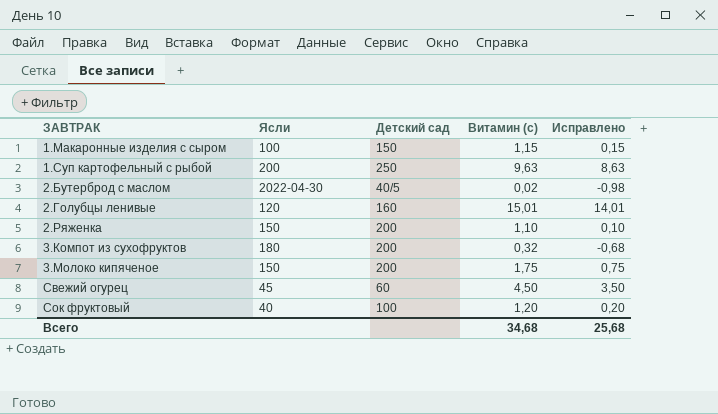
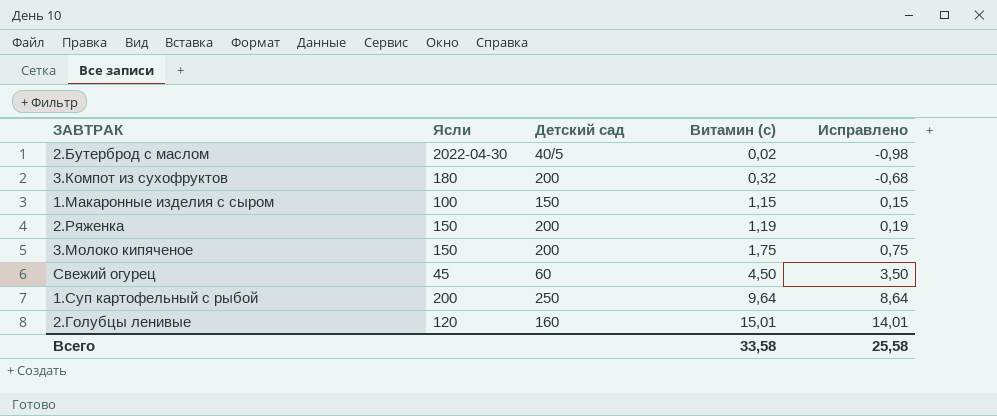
row order: ЗАВТРАК ascending -> Витамин (с) ascending
row Сок фруктовый: 40 | 100 | 1,20 | 0,20 -> none
2.Ряженка | Витамин (с): 1,10 -> 1,19
2.Ряженка | Исправлено: 0,10 -> 0,19
1.Суп картофельный с рыбой | Витамин (с): 9,63 -> 9,64
1.Суп картофельный с рыбой | Исправлено: 8,63 -> 8,64
Всего | Витамин (с): 34,68 -> 33,58
Всего | Исправлено: 25,68 -> 25,58

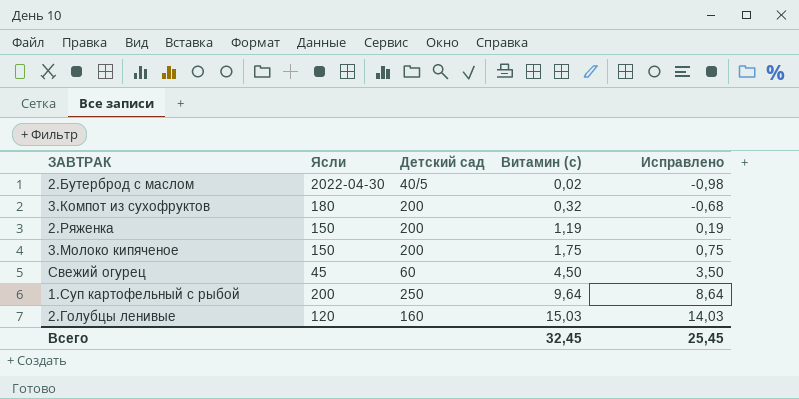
row 1.Макаронные изделия с сыром: 100 | 150 | 1,15 | 0,15 -> none
2.Голубцы ленивые | Витамин (с): 15,01 -> 15,03
2.Голубцы ленивые | Исправлено: 14,01 -> 14,03
Всего | Витамин (с): 33,58 -> 32,45
Всего | Исправлено: 25,58 -> 25,45

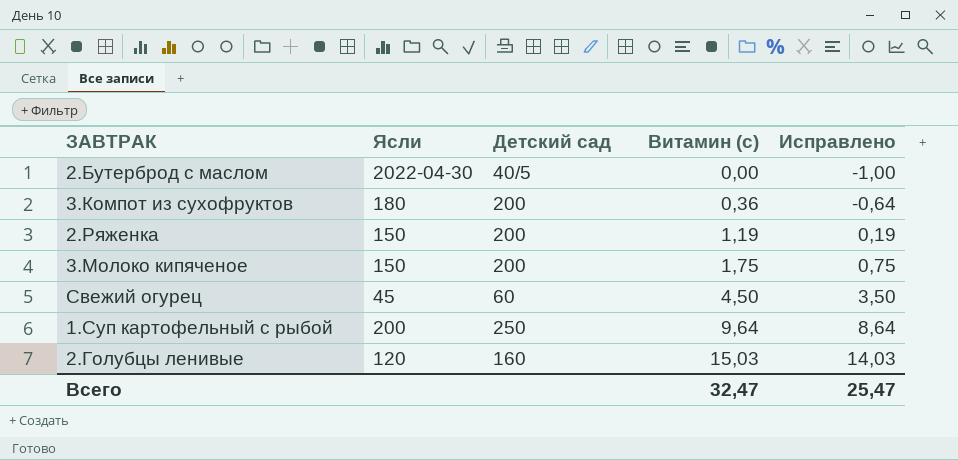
2.Бутерброд с маслом | Витамин (с): 0,02 -> 0,00
2.Бутерброд с маслом | Исправлено: -0,98 -> -1,00
3.Компот из сухофруктов | Витамин (с): 0,32 -> 0,36
3.Компот из сухофруктов | Исправлено: -0,68 -> -0,64
Всего | Витамин (с): 32,45 -> 32,47
Всего | Исправлено: 25,45 -> 25,47

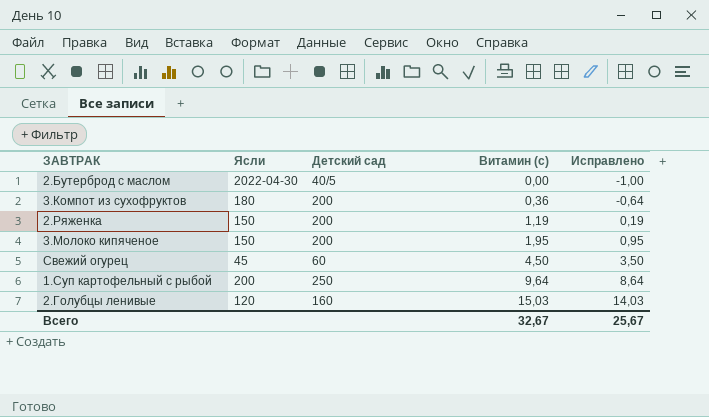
3.Молоко кипяченое | Витамин (с): 1,75 -> 1,95
3.Молоко кипяченое | Исправлено: 0,75 -> 0,95
Всего | Витамин (с): 32,47 -> 32,67
Всего | Исправлено: 25,47 -> 25,67

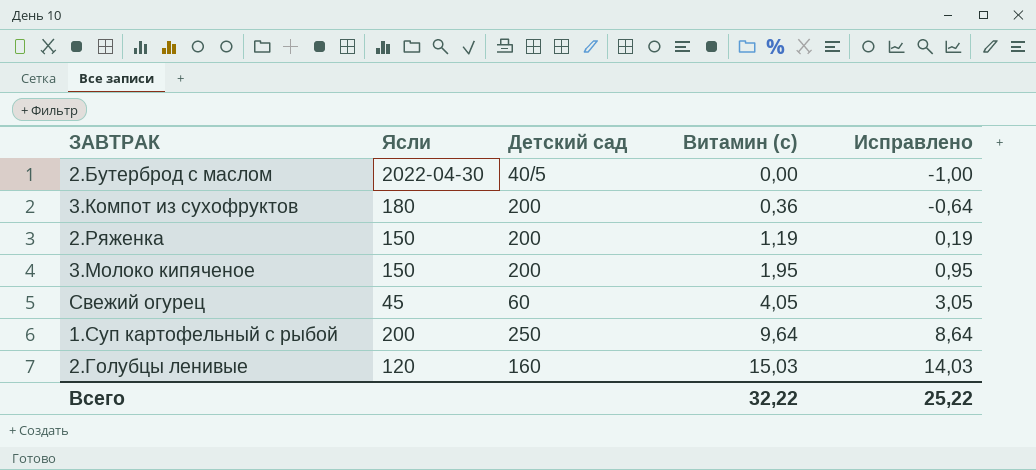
Свежий огурец | Витамин (с): 4,50 -> 4,05
Свежий огурец | Исправлено: 3,50 -> 3,05
Всего | Витамин (с): 32,67 -> 32,22
Всего | Исправлено: 25,67 -> 25,22

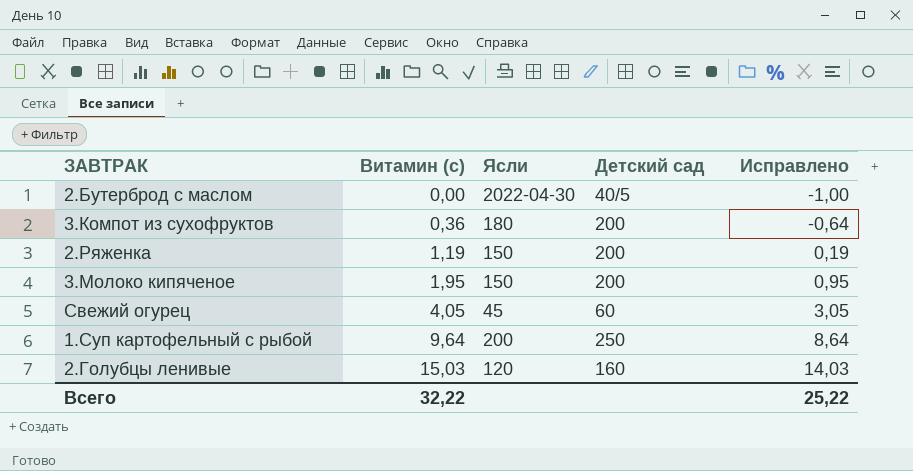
column Витамин (с) | position: 4 -> 2

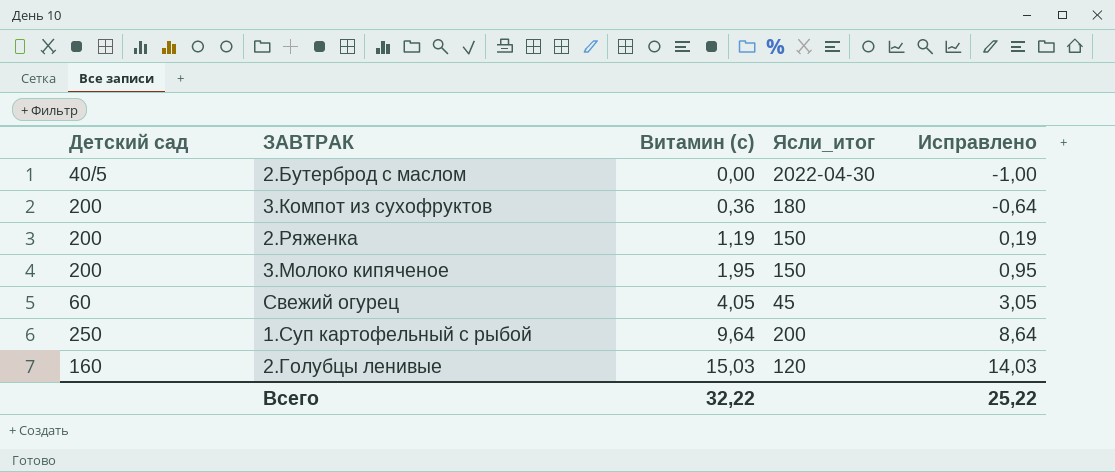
column Детский сад | position: 4 -> 1
column name: Ясли -> Ясли_итог

